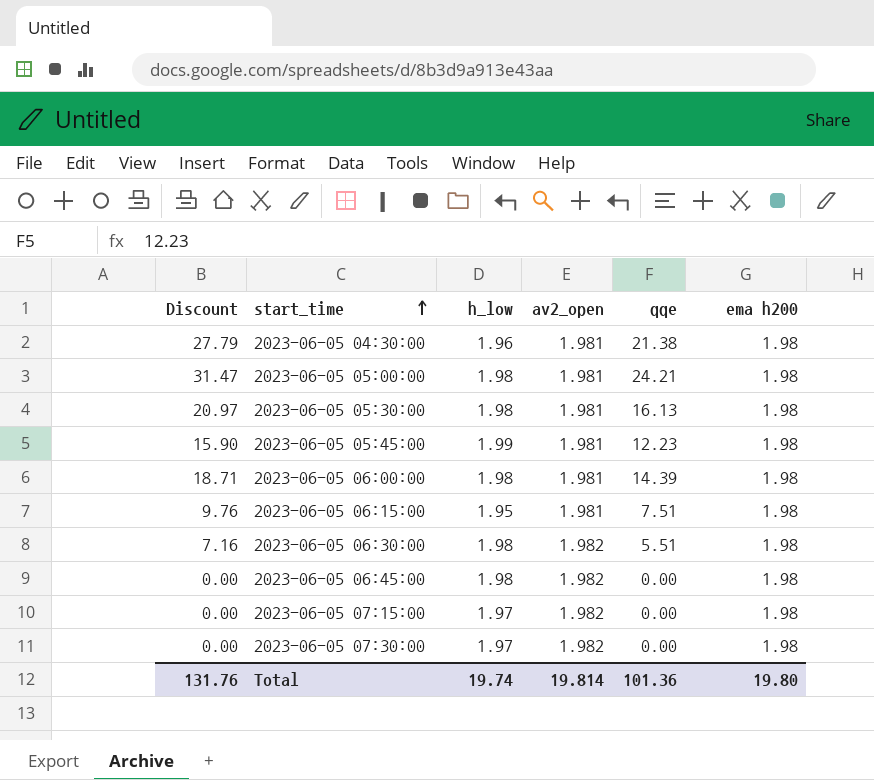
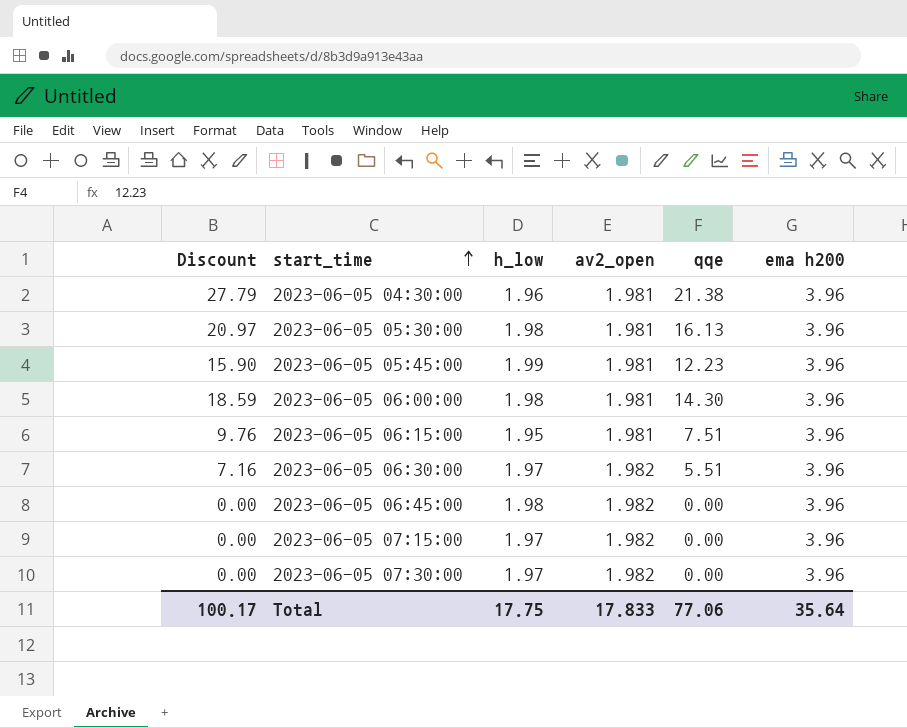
row 2023-06-05 05:00:00: 31.47 | 1.98 | 1.981 | 24.21 | 1.98 -> none
2023-06-05 04:30:00 | ema h200: 1.98 -> 3.96
2023-06-05 05:30:00 | ema h200: 1.98 -> 3.96
2023-06-05 05:45:00 | ema h200: 1.98 -> 3.96
2023-06-05 06:00:00 | Discount: 18.71 -> 18.59
2023-06-05 06:00:00 | qqe: 14.39 -> 14.30
2023-06-05 06:00:00 | ema h200: 1.98 -> 3.96
2023-06-05 06:15:00 | ema h200: 1.98 -> 3.96
2023-06-05 06:30:00 | h_low: 1.98 -> 1.97
2023-06-05 06:30:00 | ema h200: 1.98 -> 3.96
2023-06-05 06:45:00 | ema h200: 1.98 -> 3.96
2023-06-05 07:15:00 | ema h200: 1.98 -> 3.96
2023-06-05 07:30:00 | ema h200: 1.98 -> 3.96
Total | Discount: 131.76 -> 100.17
Total | h_low: 19.74 -> 17.75
Total | av2_open: 19.814 -> 17.833
Total | qqe: 101.36 -> 77.06
Total | ema h200: 19.80 -> 35.64

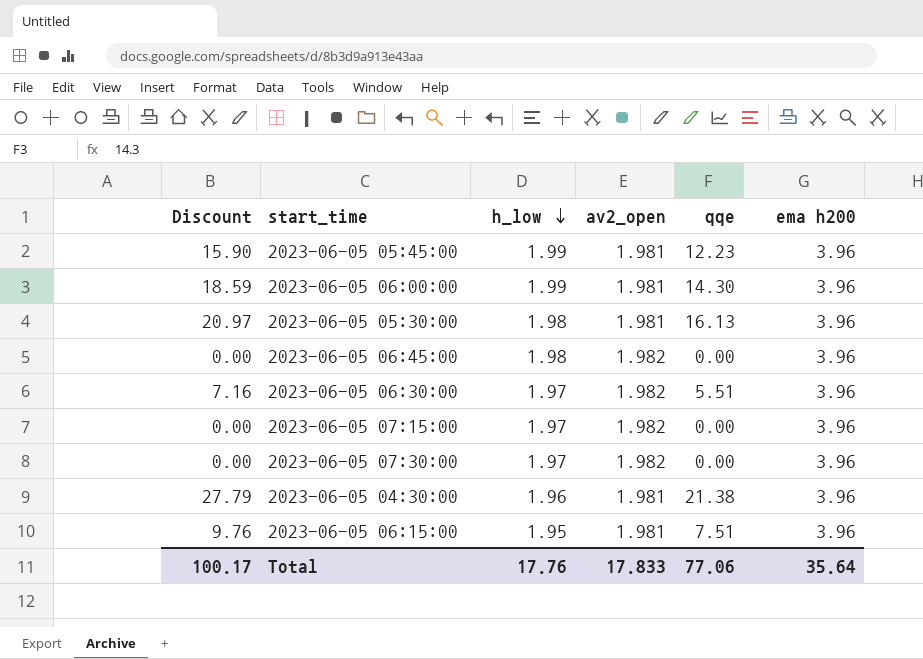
row order: start_time ascending -> h_low descending
2023-06-05 06:00:00 | h_low: 1.98 -> 1.99
Total | h_low: 17.75 -> 17.76

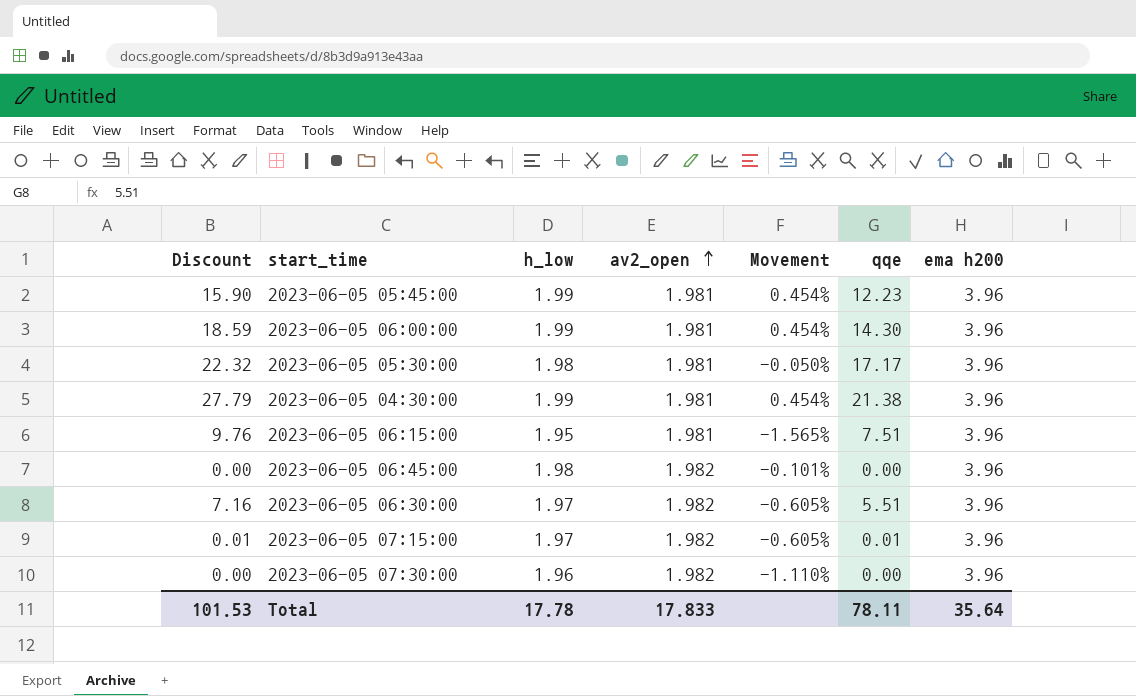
row order: h_low descending -> av2_open ascending
column Movement | formula: none -> ([h_low] - [av2_open]) / [av2_open]
2023-06-05 05:30:00 | Discount: 20.97 -> 22.32
2023-06-05 05:30:00 | qqe: 16.13 -> 17.17
2023-06-05 04:30:00 | h_low: 1.96 -> 1.99
2023-06-05 07:15:00 | Discount: 0.00 -> 0.01
2023-06-05 07:15:00 | qqe: 0.00 -> 0.01
2023-06-05 07:30:00 | h_low: 1.97 -> 1.96
Total | Discount: 100.17 -> 101.53
Total | h_low: 17.76 -> 17.78
Total | qqe: 77.06 -> 78.11

